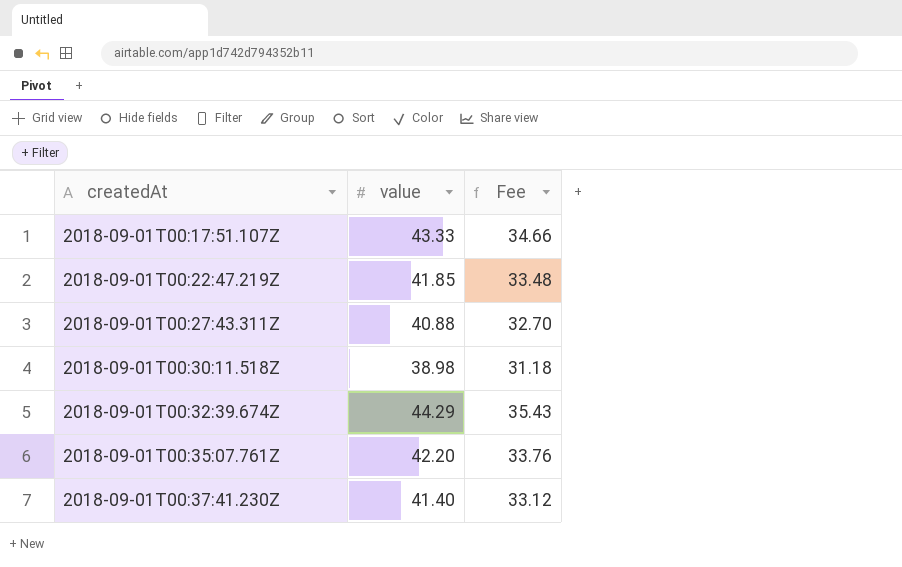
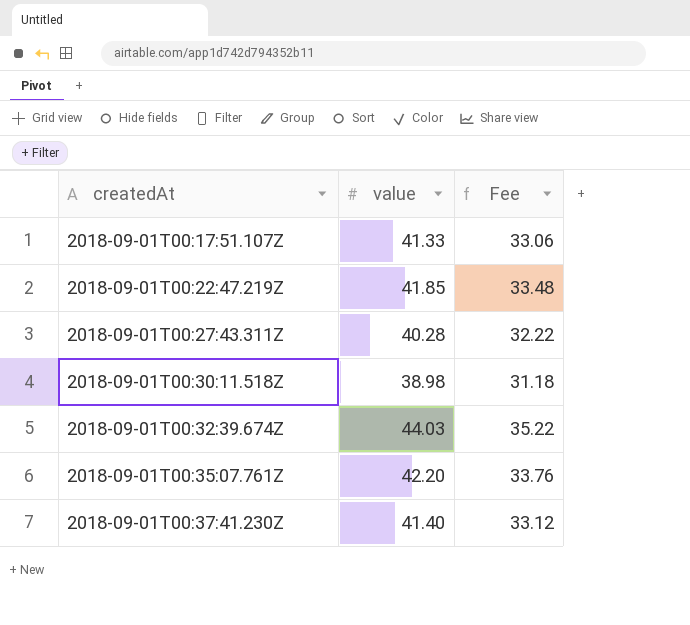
2018-09-01T00:17:51.107Z | value: 43.33 -> 41.33
2018-09-01T00:17:51.107Z | Fee: 34.66 -> 33.06
2018-09-01T00:27:43.311Z | value: 40.88 -> 40.28
2018-09-01T00:27:43.311Z | Fee: 32.70 -> 32.22
2018-09-01T00:32:39.674Z | value: 44.29 -> 44.03
2018-09-01T00:32:39.674Z | Fee: 35.43 -> 35.22

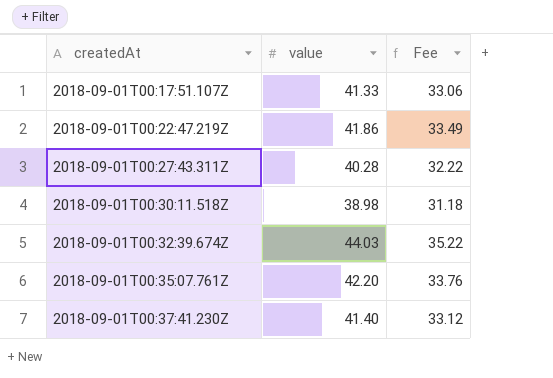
2018-09-01T00:22:47.219Z | value: 41.85 -> 41.86
2018-09-01T00:22:47.219Z | Fee: 33.48 -> 33.49

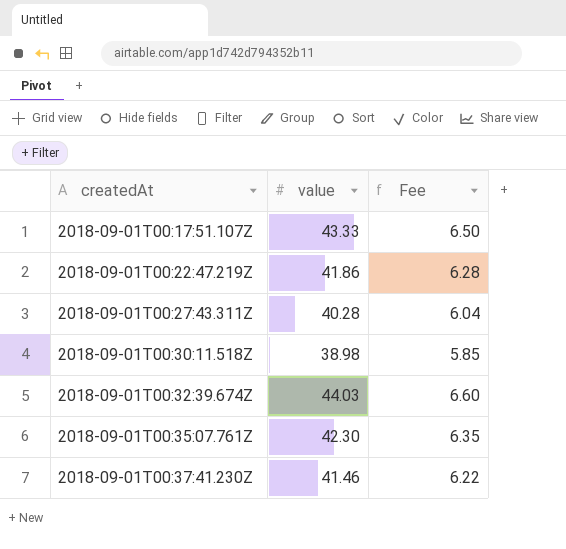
column Fee | formula: [value] * 0.8 -> [value] * 0.15
2018-09-01T00:17:51.107Z | value: 41.33 -> 43.33
2018-09-01T00:35:07.761Z | value: 42.20 -> 42.30
2018-09-01T00:37:41.230Z | value: 41.40 -> 41.46

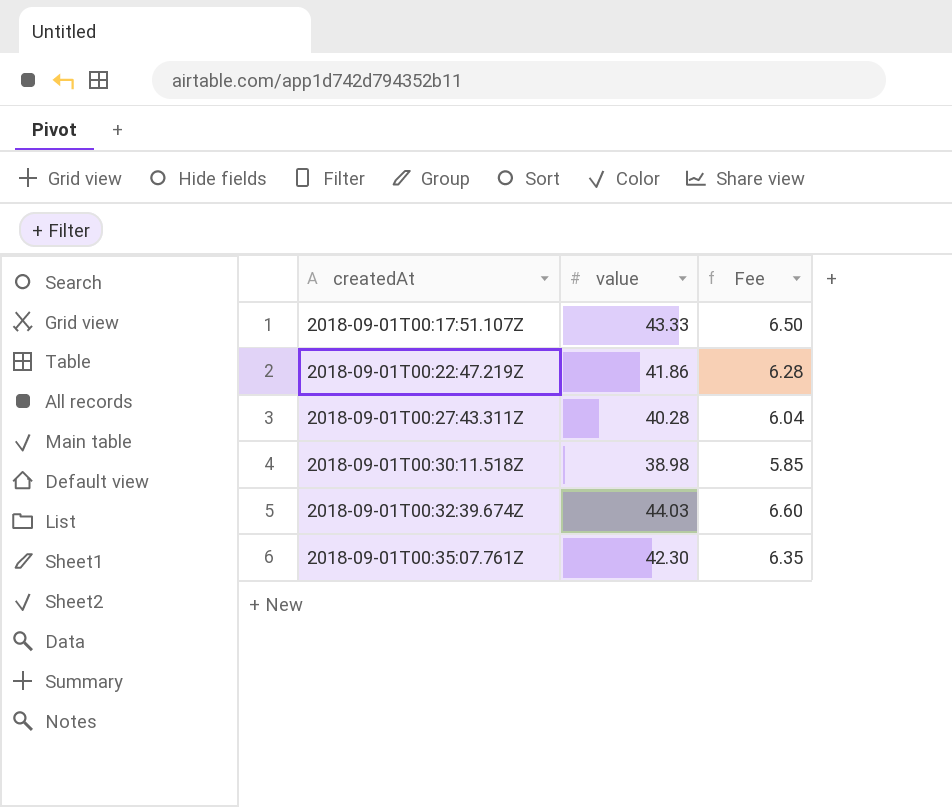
row 2018-09-01T00:37:41.230Z: 41.46 | 6.22 -> none

